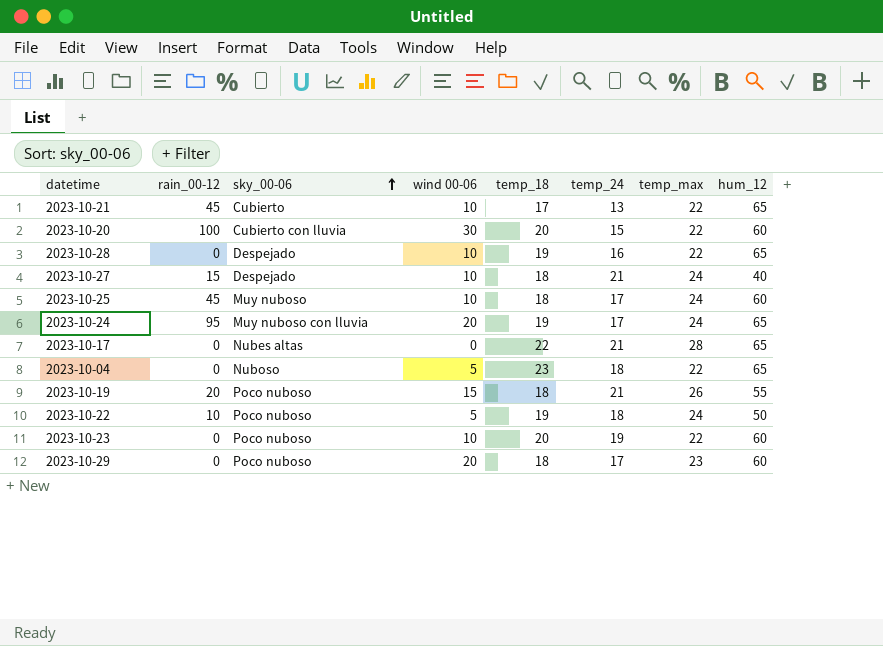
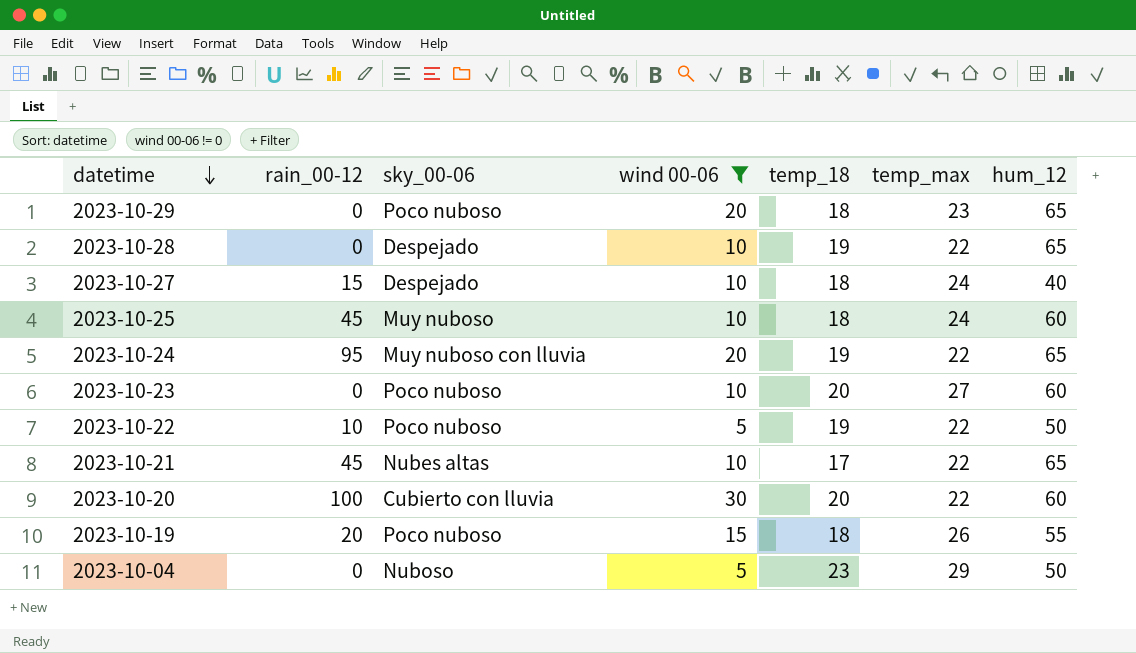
filter: none -> wind 00-06 != 0
row order: sky_00-06 ascending -> datetime descending
column temp_24 | position: 6 -> none
2023-10-29 | hum_12: 60 -> 65
2023-10-24 | temp_max: 24 -> 22
2023-10-23 | temp_max: 22 -> 27
2023-10-22 | temp_max: 24 -> 22
2023-10-21 | sky_00-06: Cubierto -> Nubes altas
2023-10-04 | temp_max: 22 -> 29
2023-10-04 | hum_12: 65 -> 50

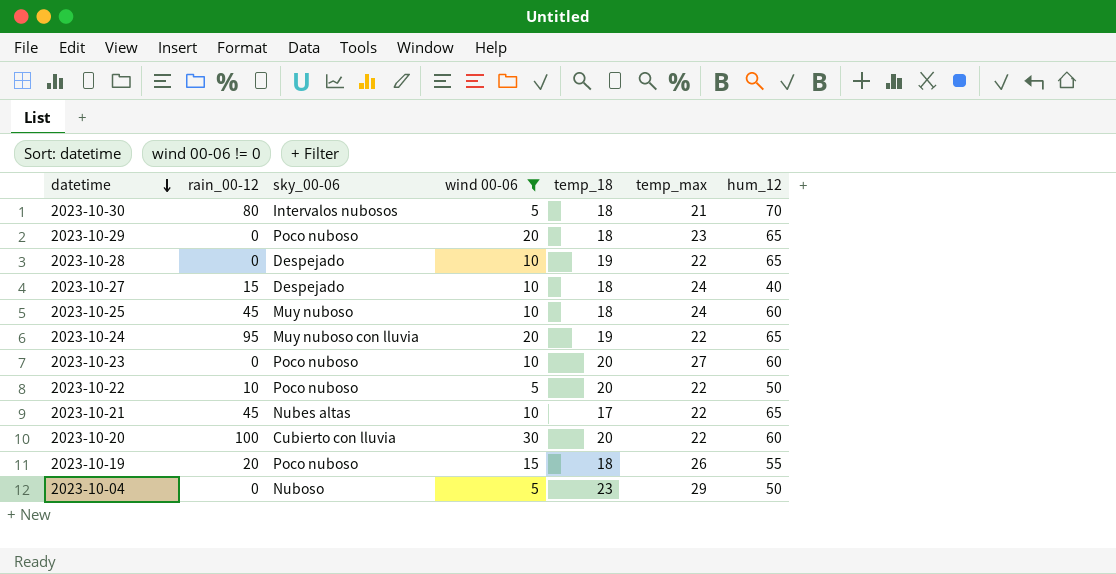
row 2023-10-30: none -> 80 | Intervalos nubosos | 5 | 18 | 21 | 70
2023-10-22 | temp_18: 19 -> 20

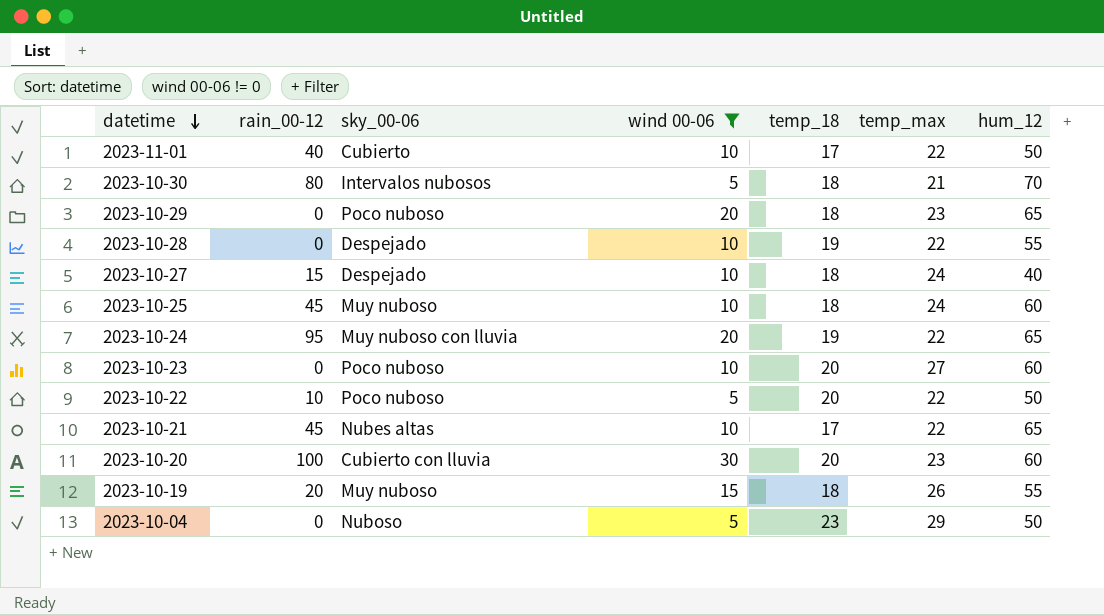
row 2023-11-01: none -> 40 | Cubierto | 10 | 17 | 22 | 50
2023-10-28 | hum_12: 65 -> 55
2023-10-20 | temp_max: 22 -> 23
2023-10-19 | sky_00-06: Poco nuboso -> Muy nuboso

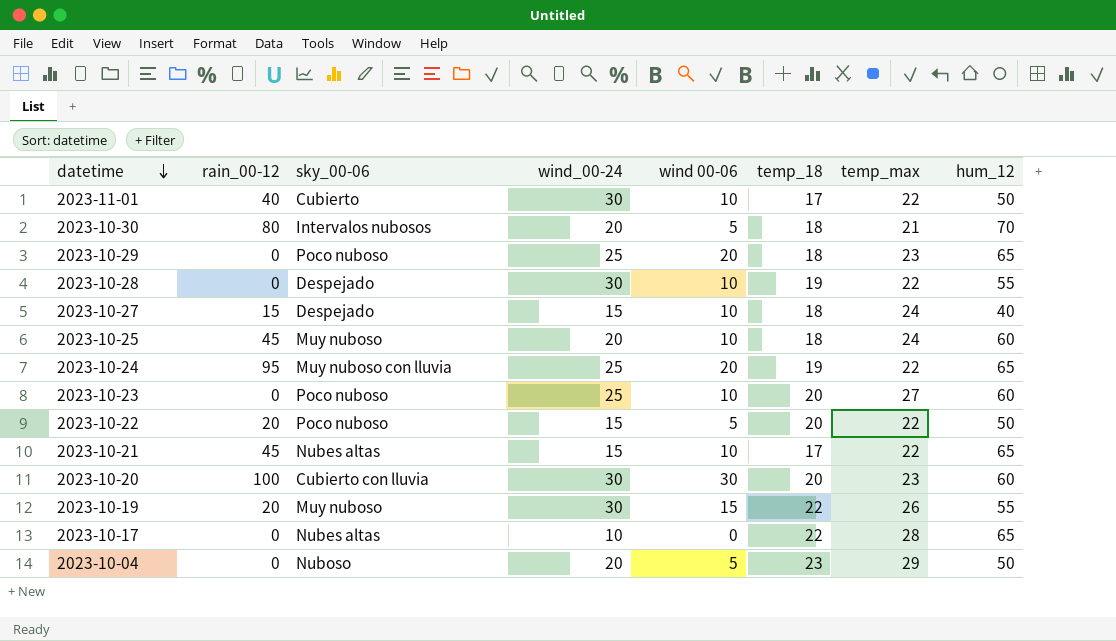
filter: wind 00-06 != 0 -> none
column wind_00-24 | position: none -> 4
2023-10-22 | rain_00-12: 10 -> 20
2023-10-19 | temp_18: 18 -> 22

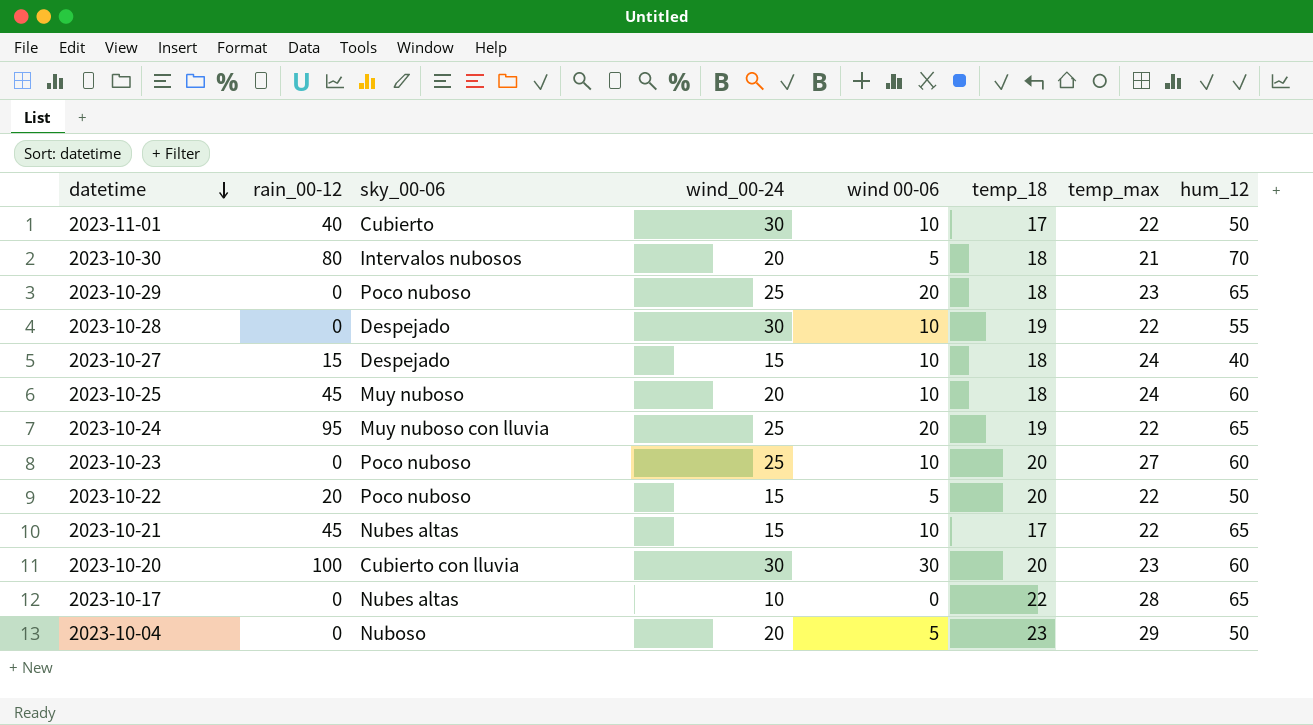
row 2023-10-19: 20 | Muy nuboso | 30 | 15 | 22 | 26 | 55 -> none

